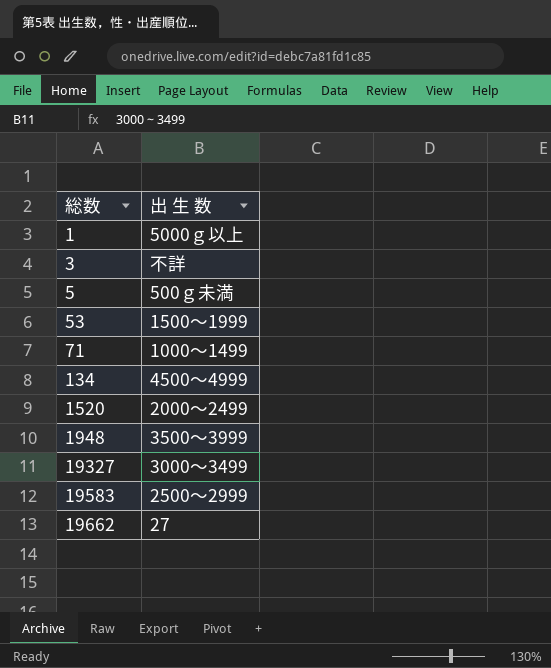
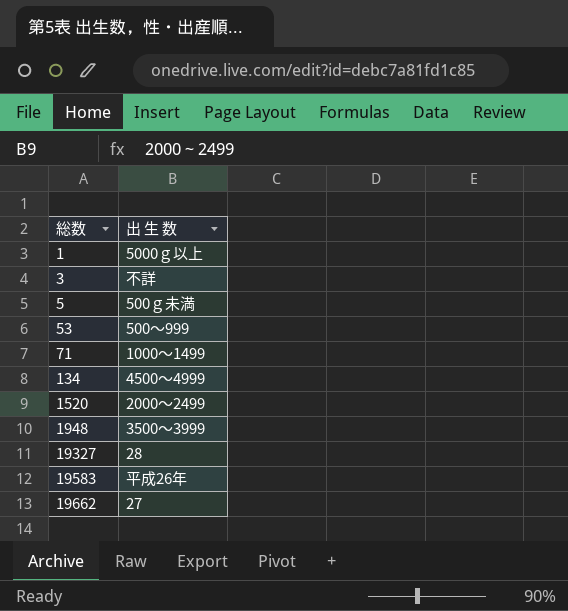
53 | 出 生 数: 1500～1999 -> 500～999
19327 | 出 生 数: 3000～3499 -> 28
19583 | 出 生 数: 2500～2999 -> 平成26年

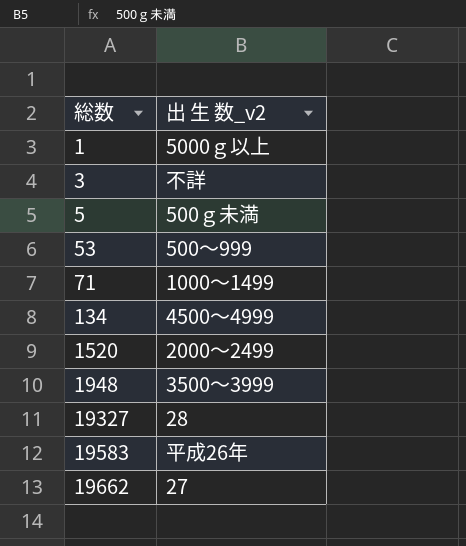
column name: 出 生 数 -> 出 生 数_v2

